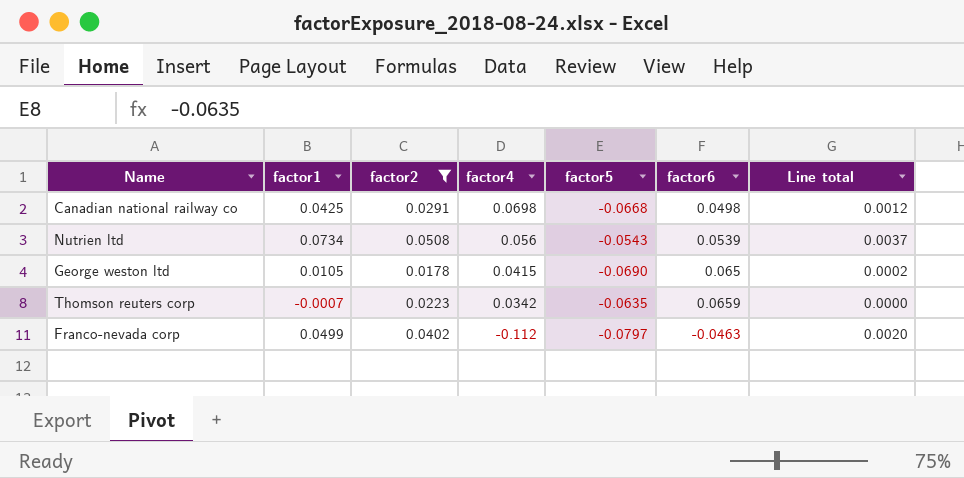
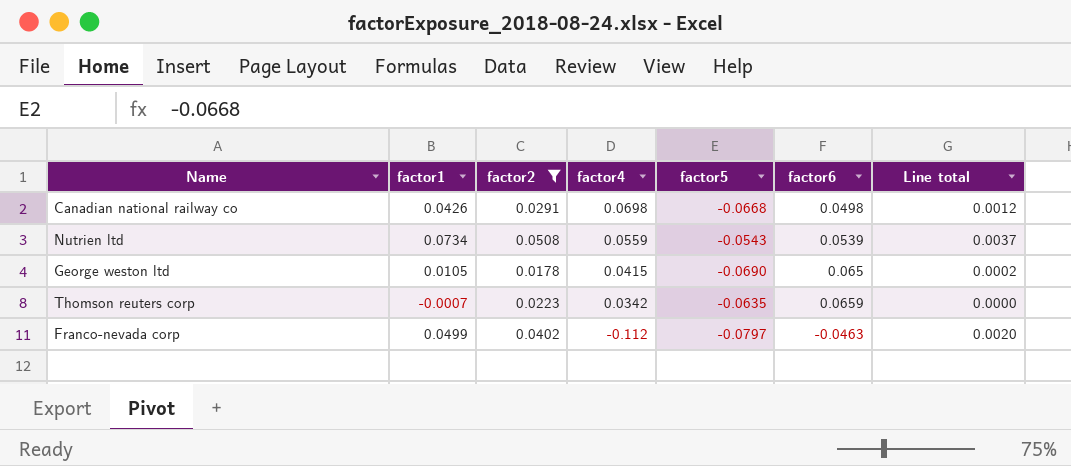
Canadian national railway co | factor1: 0.0425 -> 0.0426
Nutrien ltd | factor4: 0.056 -> 0.0559

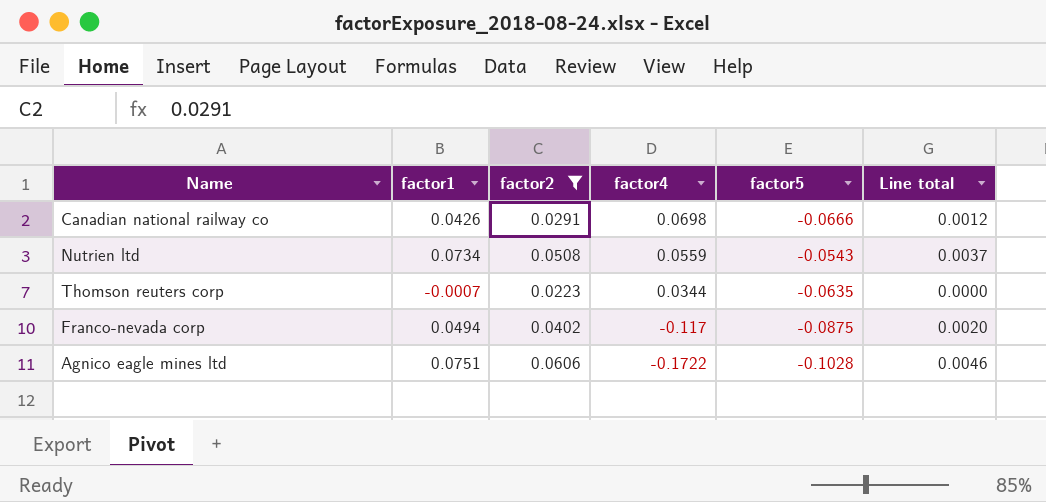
column factor6 | position: 6 -> none
row George weston ltd: 0.0105 | 0.0178 | 0.0415 | -0.0690 | 0.065 | 0.0002 -> none
Canadian national railway co | factor5: -0.0668 -> -0.0666
Thomson reuters corp | factor4: 0.0342 -> 0.0344
Franco-nevada corp | factor1: 0.0499 -> 0.0494
Franco-nevada corp | factor4: -0.112 -> -0.117
Franco-nevada corp | factor5: -0.0797 -> -0.0875
row Agnico eagle mines ltd: none -> 0.0751 | 0.0606 | -0.1722 | -0.1028 | 0.0046

